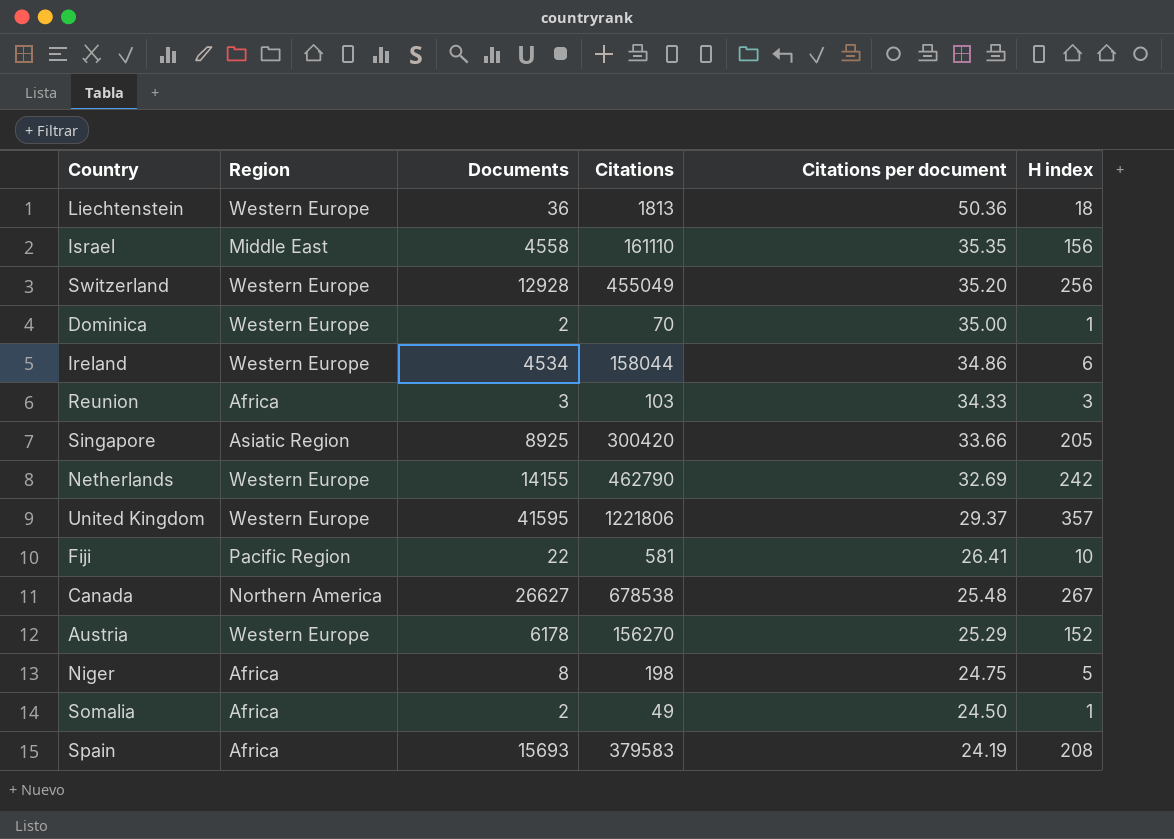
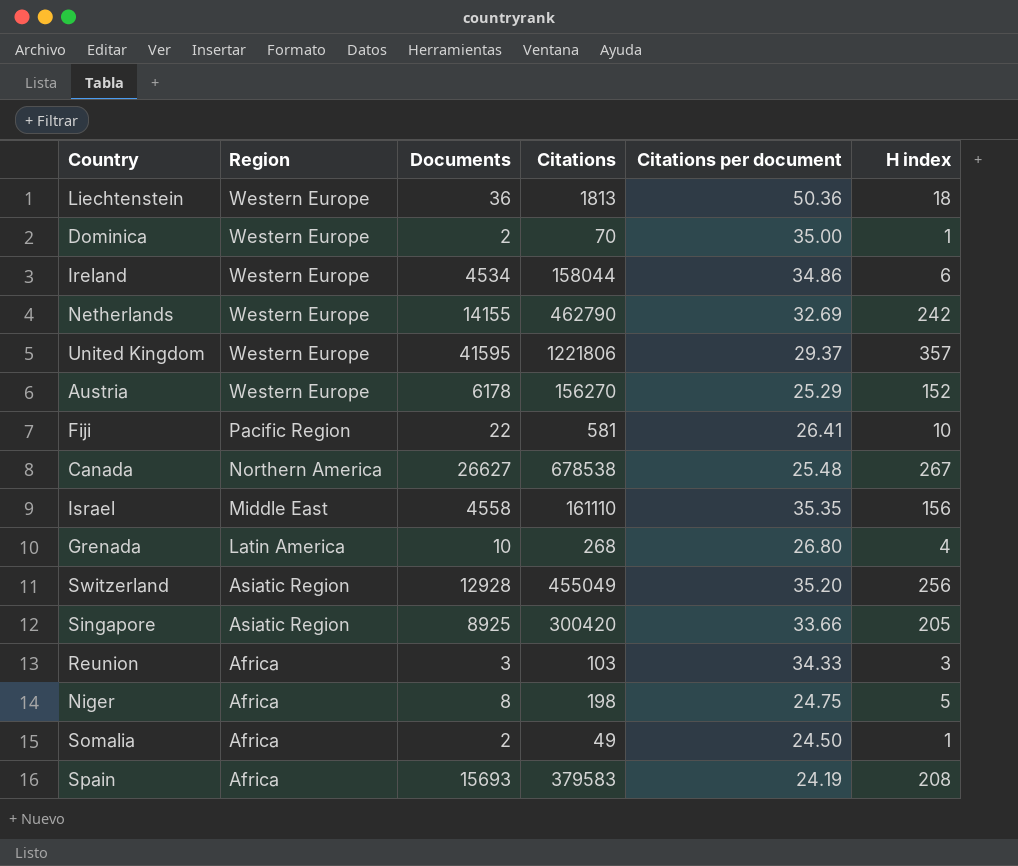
row order: Citations per document descending -> Region descending
row Grenada: none -> Latin America | 10 | 268 | 26.80 | 4
Switzerland | Region: Western Europe -> Asiatic Region

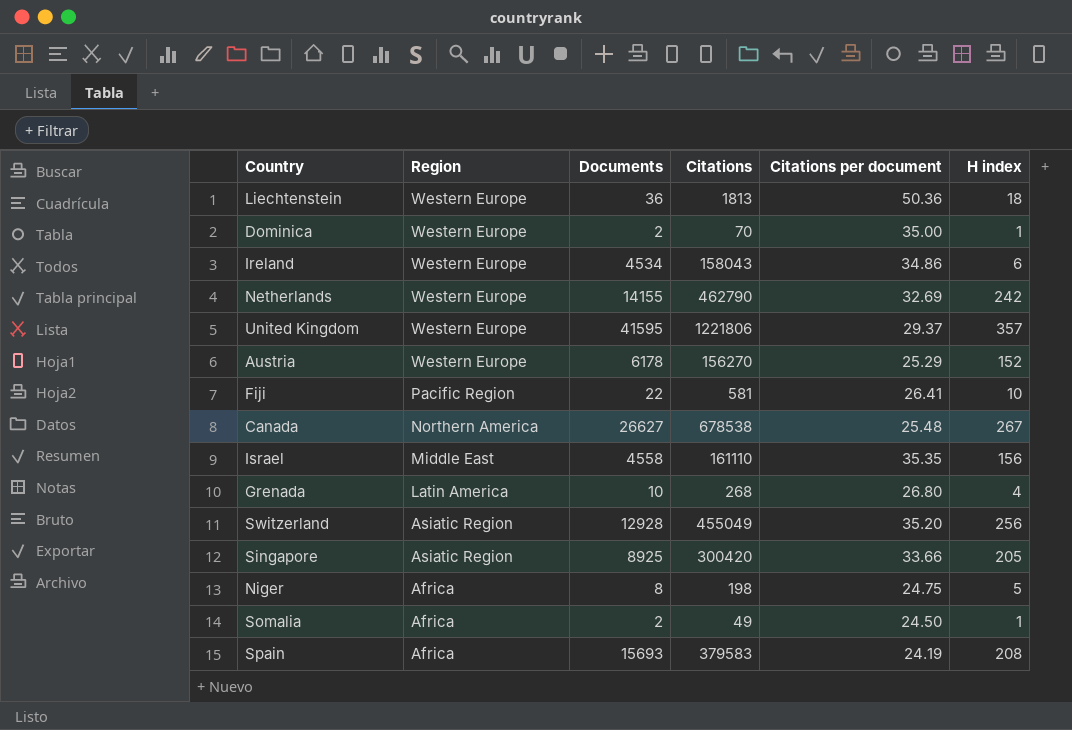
row Reunion: Africa | 3 | 103 | 34.33 | 3 -> none
Ireland | Citations: 158044 -> 158043

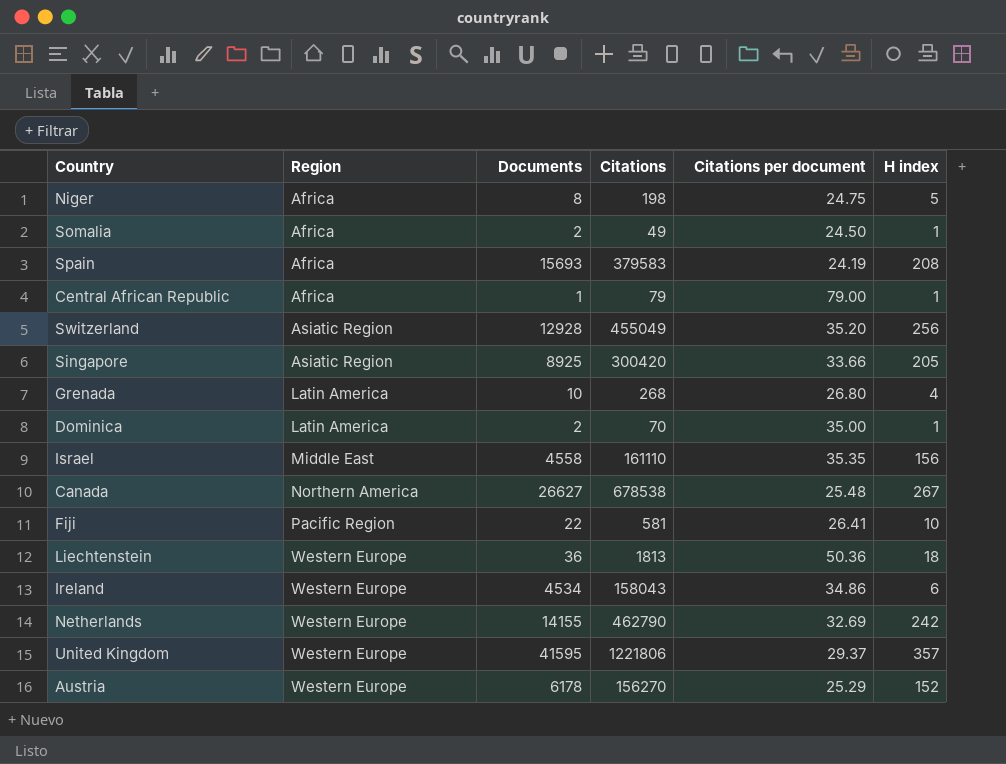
row order: Region descending -> Region ascending
row Central African Republic: none -> Africa | 1 | 79 | 79.00 | 1
Dominica | Region: Western Europe -> Latin America

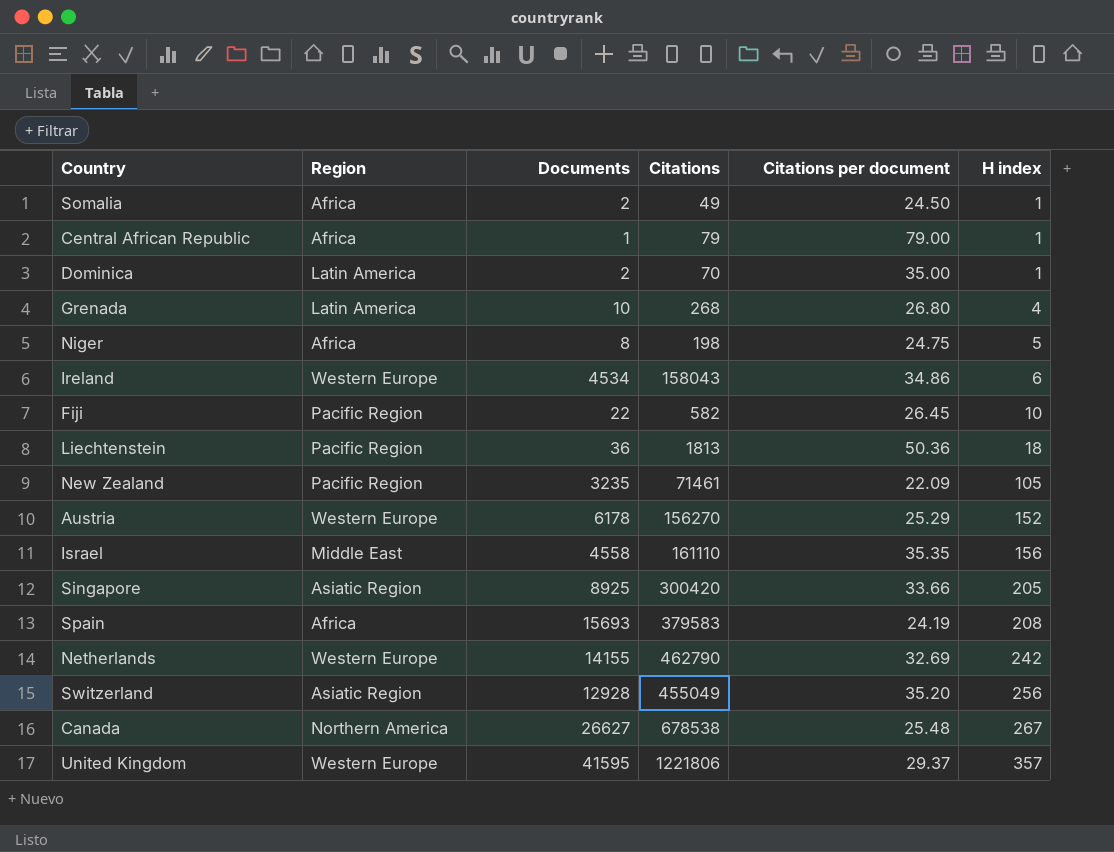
row order: Region ascending -> H index ascending
Fiji | Citations: 581 -> 582
Fiji | Citations per document: 26.41 -> 26.45
Liechtenstein | Region: Western Europe -> Pacific Region
row New Zealand: none -> Pacific Region | 3235 | 71461 | 22.09 | 105

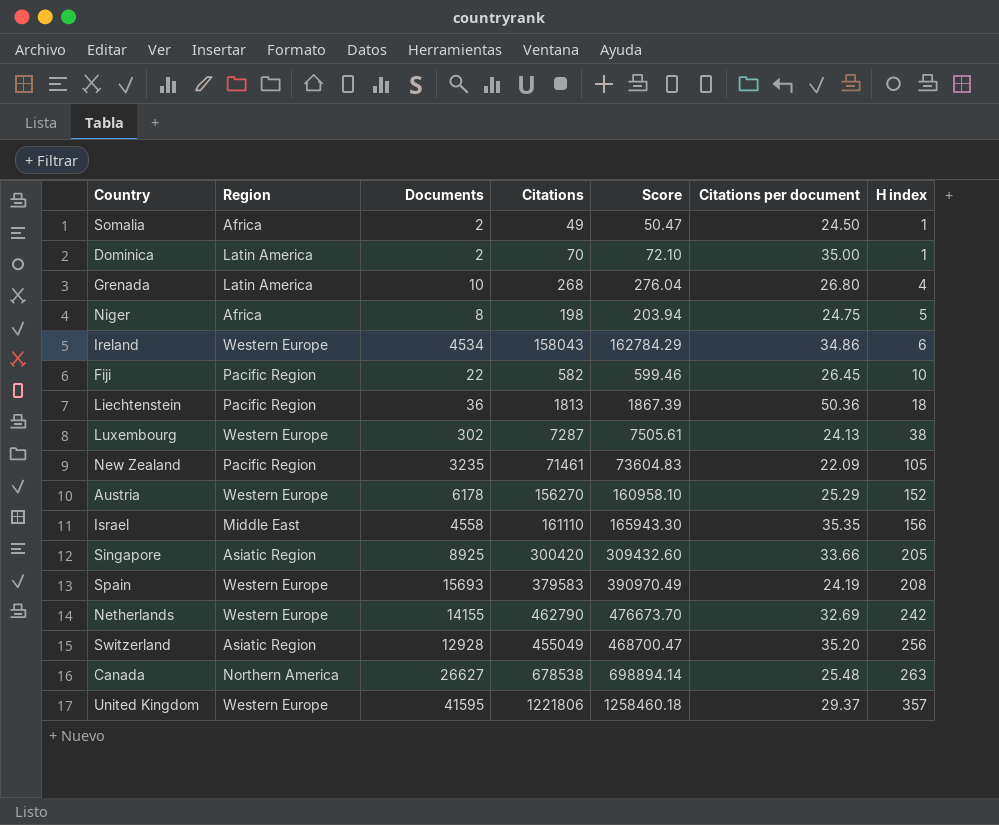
column Score | formula: none -> [Citations] * 1.03
row Central African Republic: Africa | 1 | 79 | 79.00 | 1 -> none
row Luxembourg: none -> Western Europe | 302 | 7287 | 7505.61 | 24.13 | 38
Spain | Region: Africa -> Western Europe
Canada | H index: 267 -> 263

